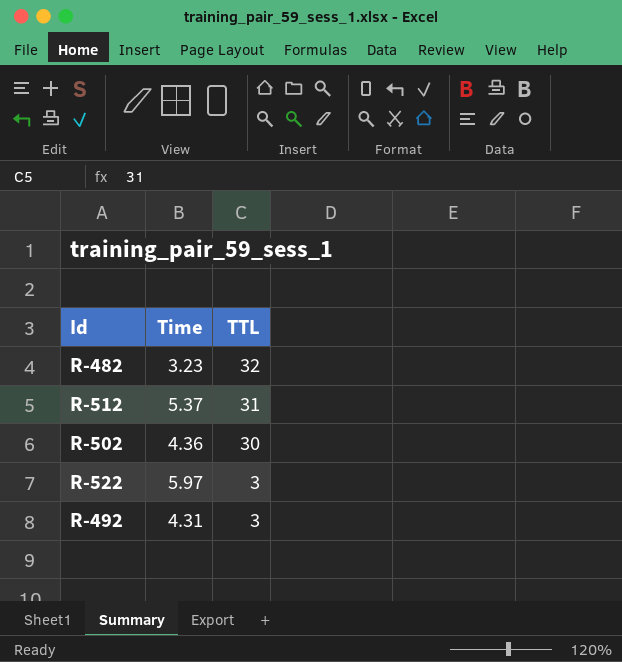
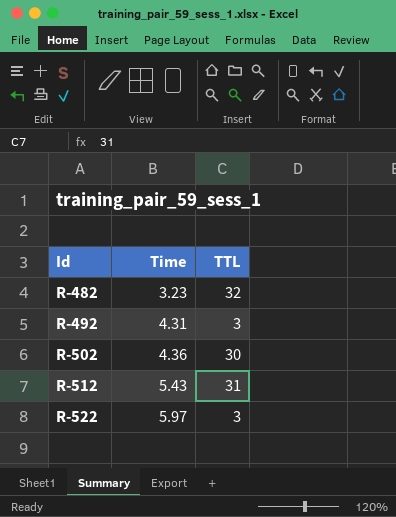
row order: TTL descending -> Id ascending
R-512 | Time: 5.37 -> 5.43

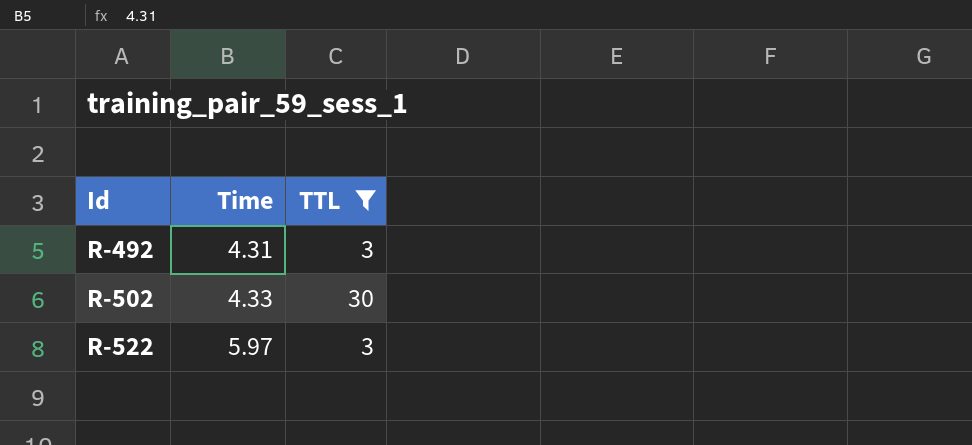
filter: none -> TTL <= 30
R-502 | Time: 4.36 -> 4.33

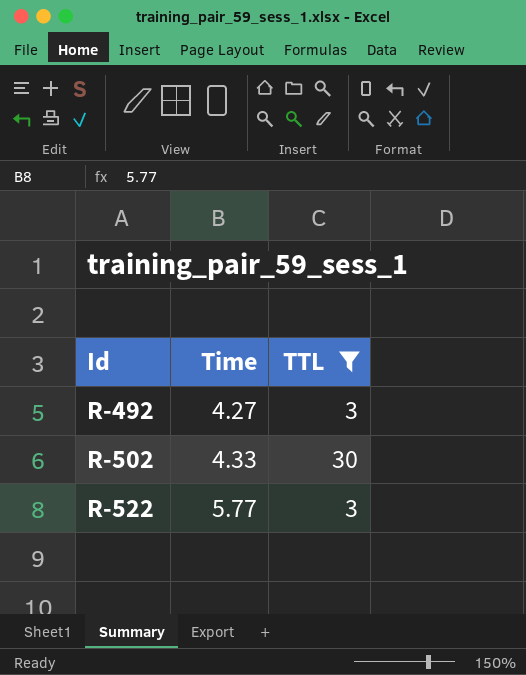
R-492 | Time: 4.31 -> 4.27
R-522 | Time: 5.97 -> 5.77

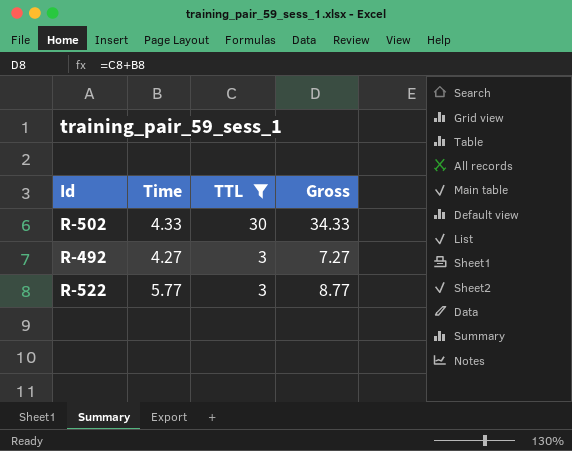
row order: Id ascending -> TTL descending
column Gross | formula: none -> [Time] + [TTL]

